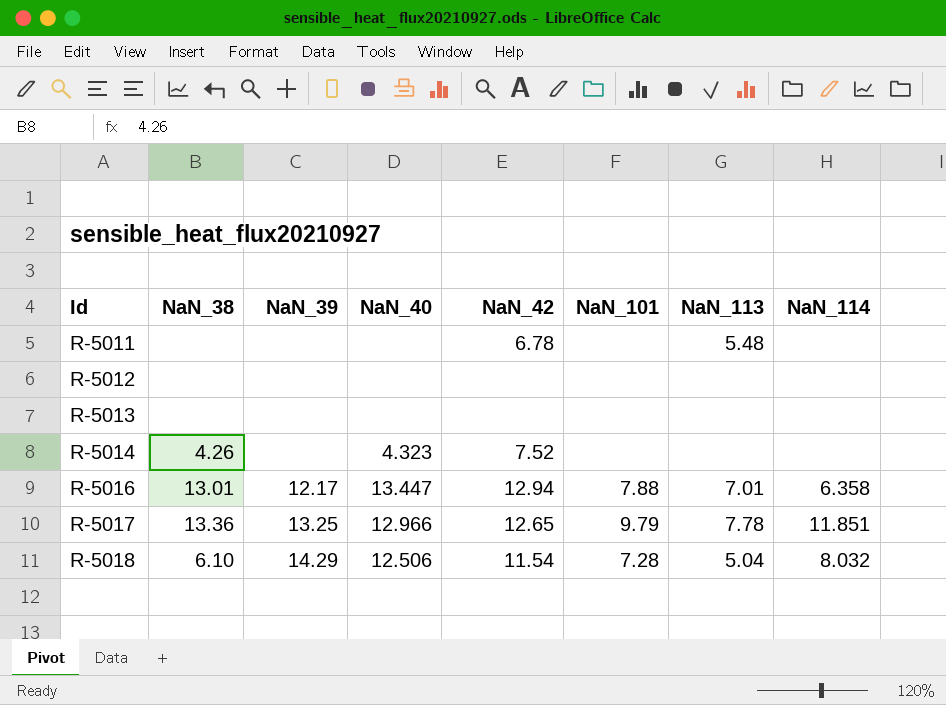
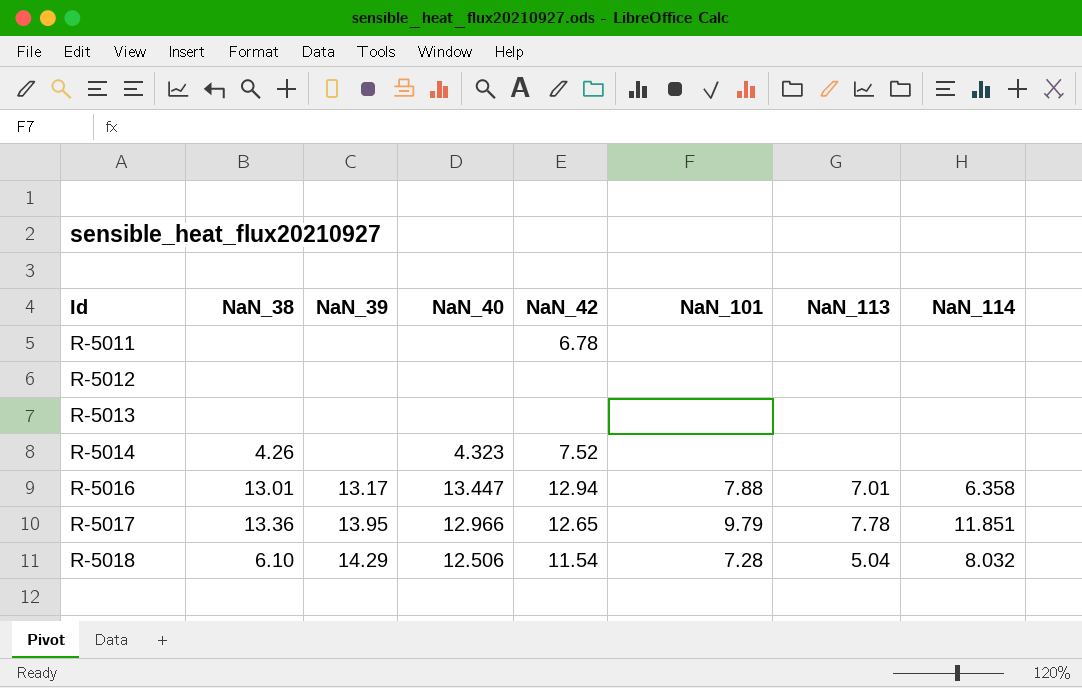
R-5011 | NaN_113: 5.48 -> none
R-5016 | NaN_39: 12.17 -> 13.17
R-5017 | NaN_39: 13.25 -> 13.95

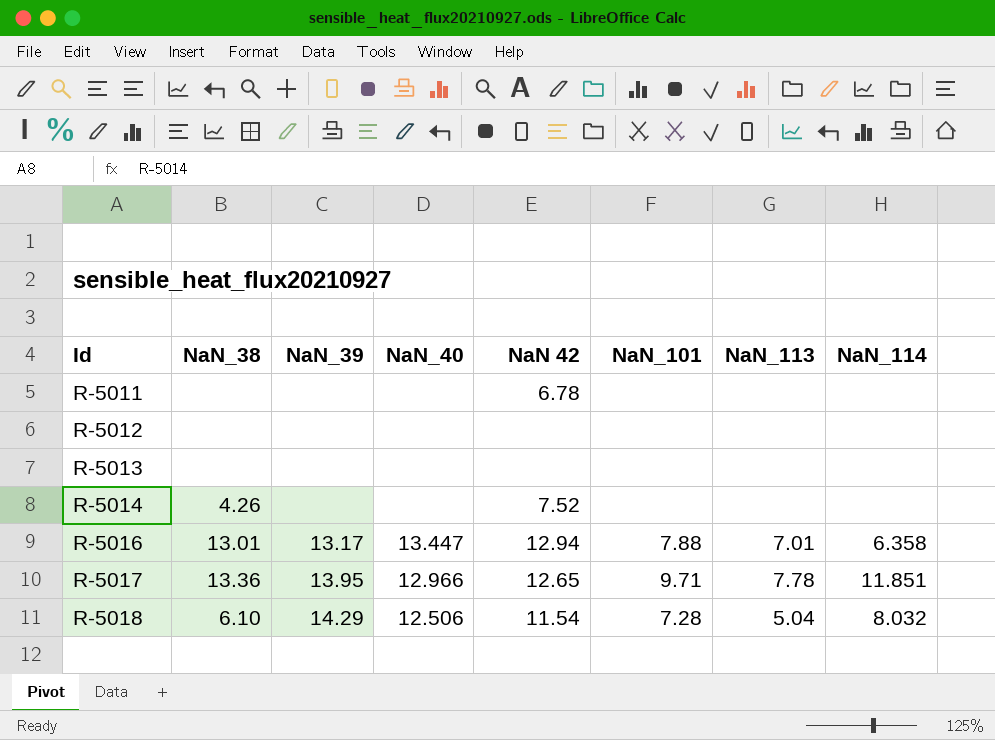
column name: NaN_42 -> NaN 42
R-5014 | NaN_40: 4.323 -> none
R-5017 | NaN_101: 9.79 -> 9.71

